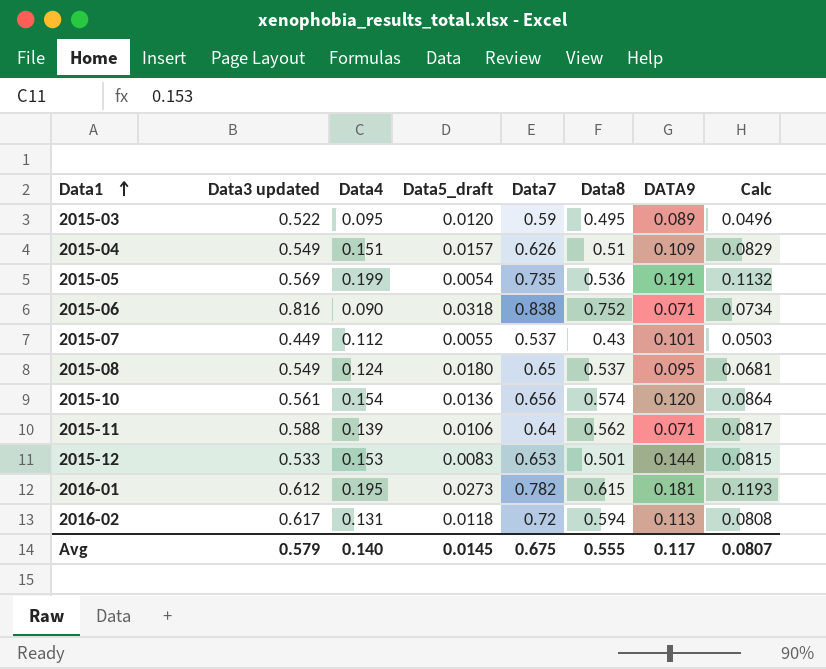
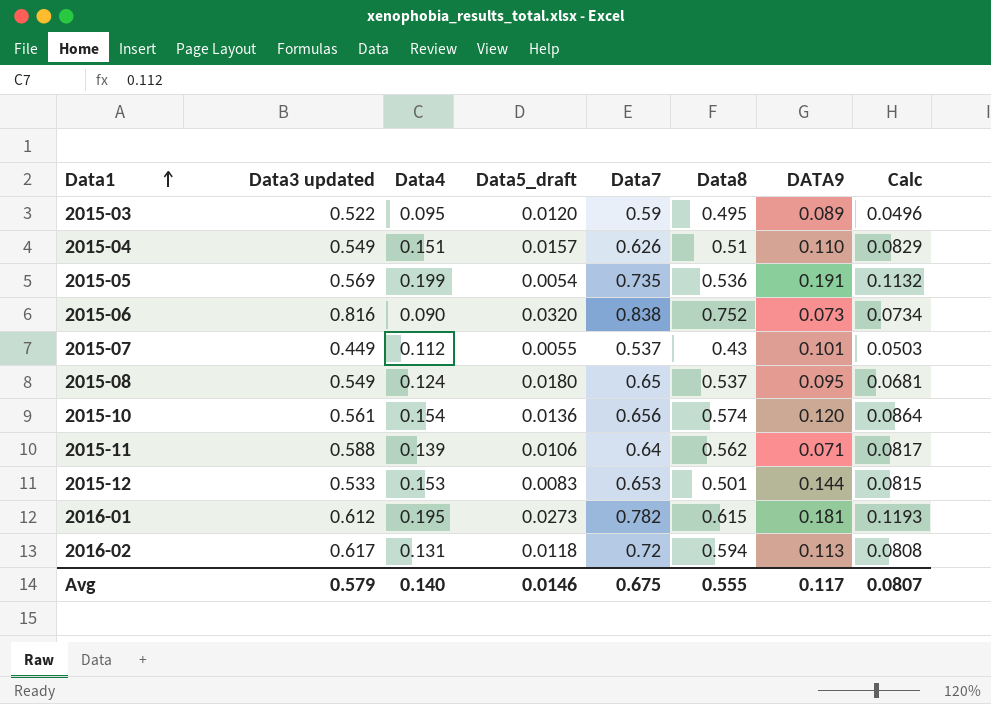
2015-04 | DATA9: 0.109 -> 0.110
2015-06 | Data5_draft: 0.0318 -> 0.0320
2015-06 | DATA9: 0.071 -> 0.073
Avg | Data5_draft: 0.0145 -> 0.0146

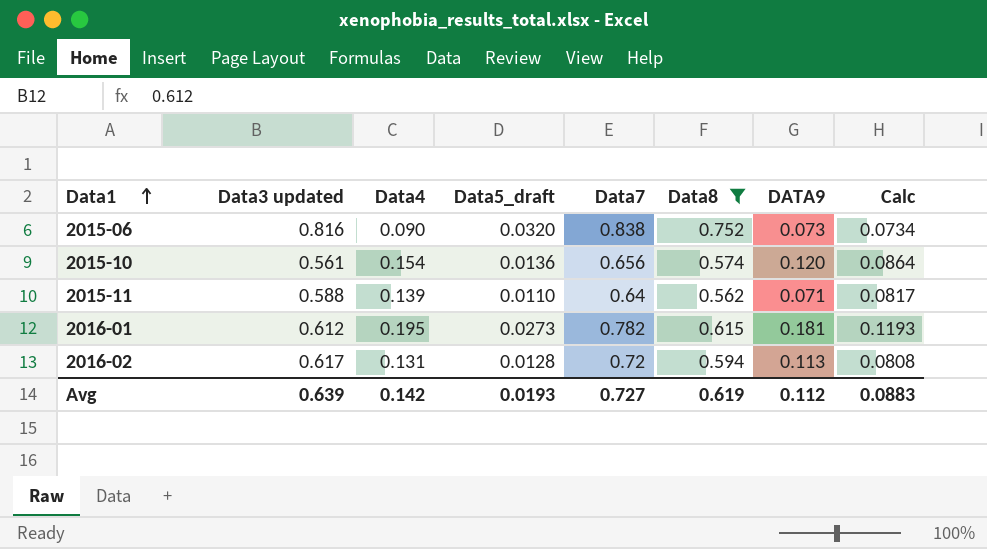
filter: none -> Data8 >= 0.562
2015-11 | Data5_draft: 0.0106 -> 0.0110
2016-02 | Data5_draft: 0.0118 -> 0.0128
Avg | Data3 updated: 0.579 -> 0.639
Avg | Data4: 0.140 -> 0.142
Avg | Data5_draft: 0.0146 -> 0.0193
Avg | Data7: 0.675 -> 0.727
Avg | Data8: 0.555 -> 0.619
Avg | DATA9: 0.117 -> 0.112
Avg | Calc: 0.0807 -> 0.0883

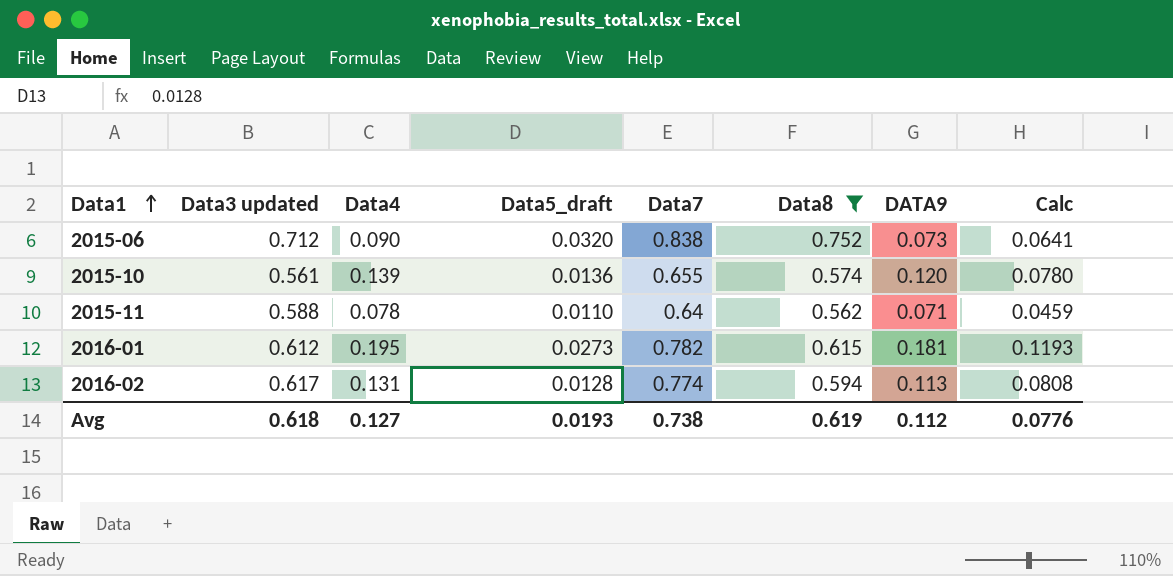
2015-06 | Data3 updated: 0.816 -> 0.712
2015-06 | Calc: 0.0734 -> 0.0641
2015-10 | Data4: 0.154 -> 0.139
2015-10 | Data7: 0.656 -> 0.655
2015-10 | Calc: 0.0864 -> 0.0780
2015-11 | Data4: 0.139 -> 0.078
2015-11 | Calc: 0.0817 -> 0.0459
2016-02 | Data7: 0.72 -> 0.774
Avg | Data3 updated: 0.639 -> 0.618
Avg | Data4: 0.142 -> 0.127
Avg | Data7: 0.727 -> 0.738
Avg | Calc: 0.0883 -> 0.0776

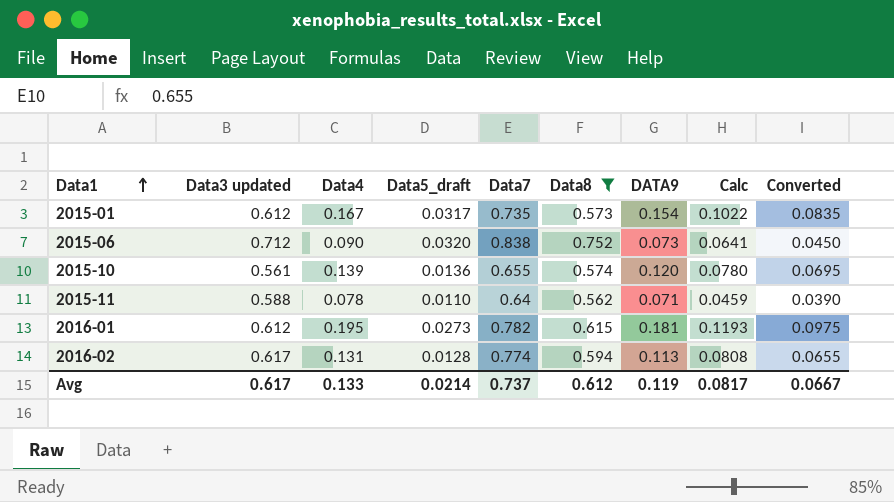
column Converted | formula: none -> [Data4] * 0.5
row 2015-01: none -> 0.612 | 0.167 | 0.0317 | 0.735 | 0.573 | 0.154 | 0.1022 | 0.0835
Avg | Data3 updated: 0.618 -> 0.617
Avg | Data4: 0.127 -> 0.133
Avg | Data5_draft: 0.0193 -> 0.0214
Avg | Data7: 0.738 -> 0.737
Avg | Data8: 0.619 -> 0.612
Avg | DATA9: 0.112 -> 0.119
Avg | Calc: 0.0776 -> 0.0817

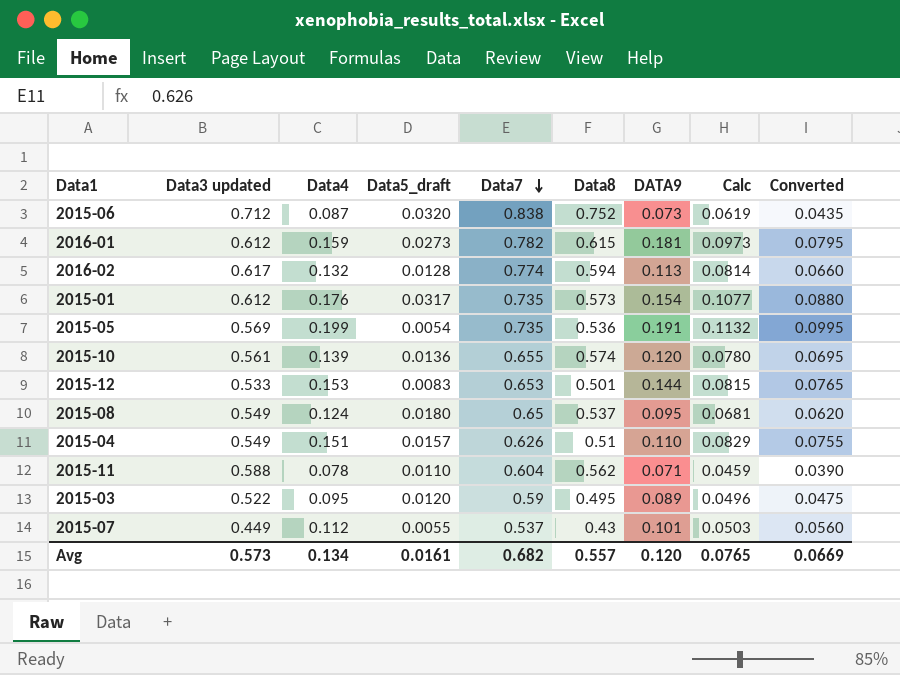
filter: Data8 >= 0.562 -> none
row order: Data1 ascending -> Data7 descending
2015-06 | Data4: 0.090 -> 0.087
2015-06 | Calc: 0.0641 -> 0.0619
2015-06 | Converted: 0.0450 -> 0.0435
2016-01 | Data4: 0.195 -> 0.159
2016-01 | Calc: 0.1193 -> 0.0973
2016-01 | Converted: 0.0975 -> 0.0795
2016-02 | Data4: 0.131 -> 0.132
2016-02 | Calc: 0.0808 -> 0.0814
2016-02 | Converted: 0.0655 -> 0.0660
2015-01 | Data4: 0.167 -> 0.176
2015-01 | Calc: 0.1022 -> 0.1077
2015-01 | Converted: 0.0835 -> 0.0880
2015-11 | Data7: 0.64 -> 0.604
Avg | Data3 updated: 0.617 -> 0.573
Avg | Data4: 0.133 -> 0.134
Avg | Data5_draft: 0.0214 -> 0.0161
Avg | Data7: 0.737 -> 0.682
Avg | Data8: 0.612 -> 0.557
Avg | DATA9: 0.119 -> 0.120
Avg | Calc: 0.0817 -> 0.0765
Avg | Converted: 0.0667 -> 0.0669

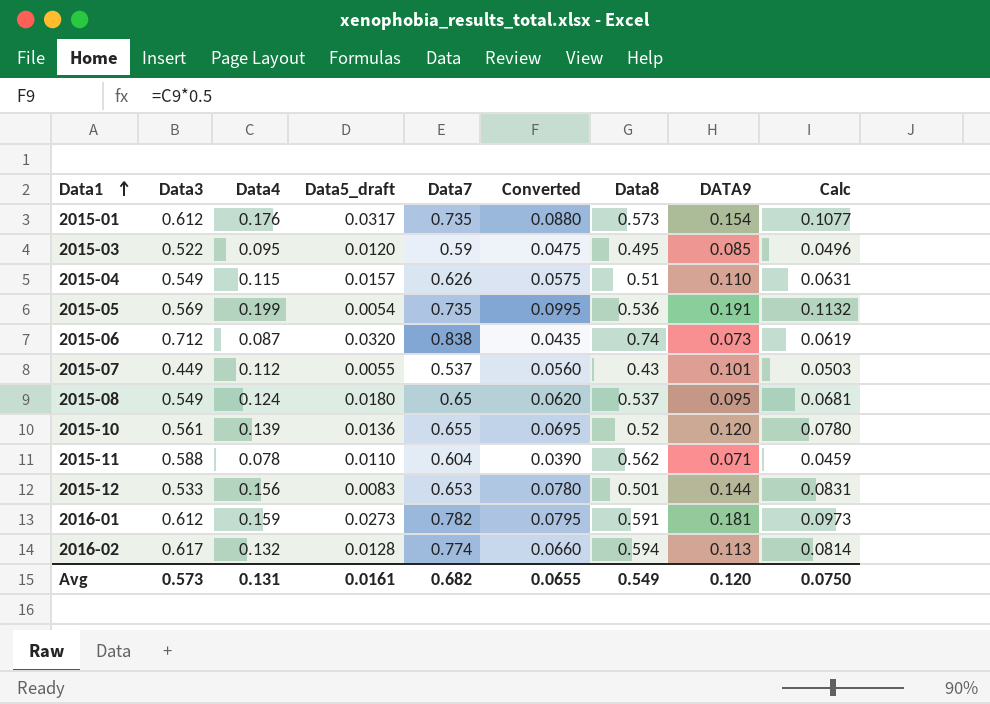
row order: Data7 descending -> Data1 ascending
column name: Data3 updated -> Data3
column Converted | position: 9 -> 6
2015-03 | DATA9: 0.089 -> 0.085
2015-04 | Data4: 0.151 -> 0.115
2015-04 | Converted: 0.0755 -> 0.0575
2015-04 | Calc: 0.0829 -> 0.0631
2015-06 | Data8: 0.752 -> 0.74
2015-10 | Data8: 0.574 -> 0.52
2015-12 | Data4: 0.153 -> 0.156
2015-12 | Converted: 0.0765 -> 0.0780
2015-12 | Calc: 0.0815 -> 0.0831
2016-01 | Data8: 0.615 -> 0.591
Avg | Data4: 0.134 -> 0.131
Avg | Converted: 0.0669 -> 0.0655
Avg | Data8: 0.557 -> 0.549
Avg | Calc: 0.0765 -> 0.0750

